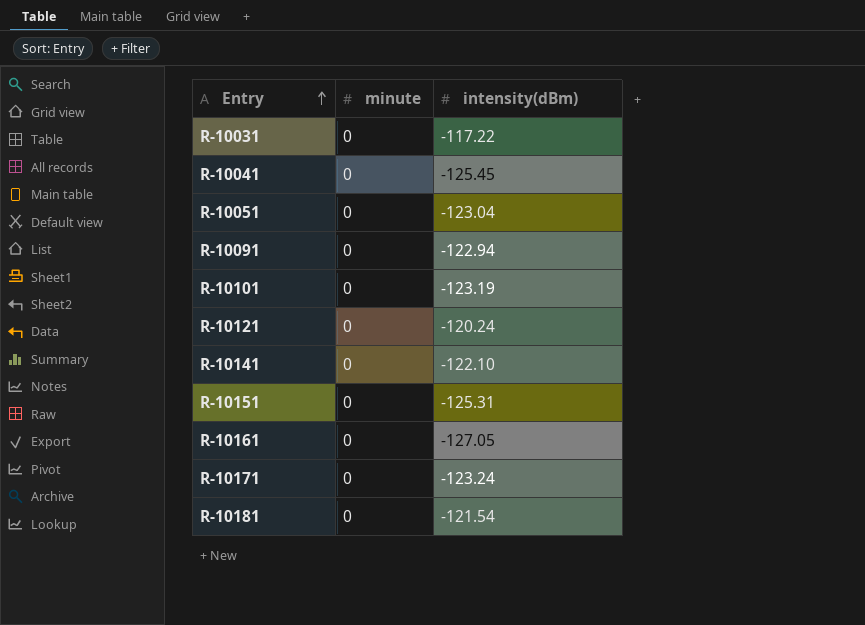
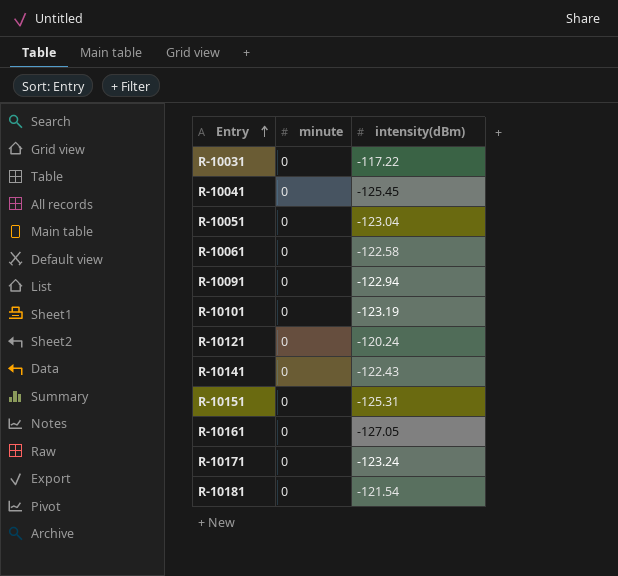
row R-10061: none -> 0 | -122.58
R-10141 | intensity(dBm): -122.10 -> -122.43

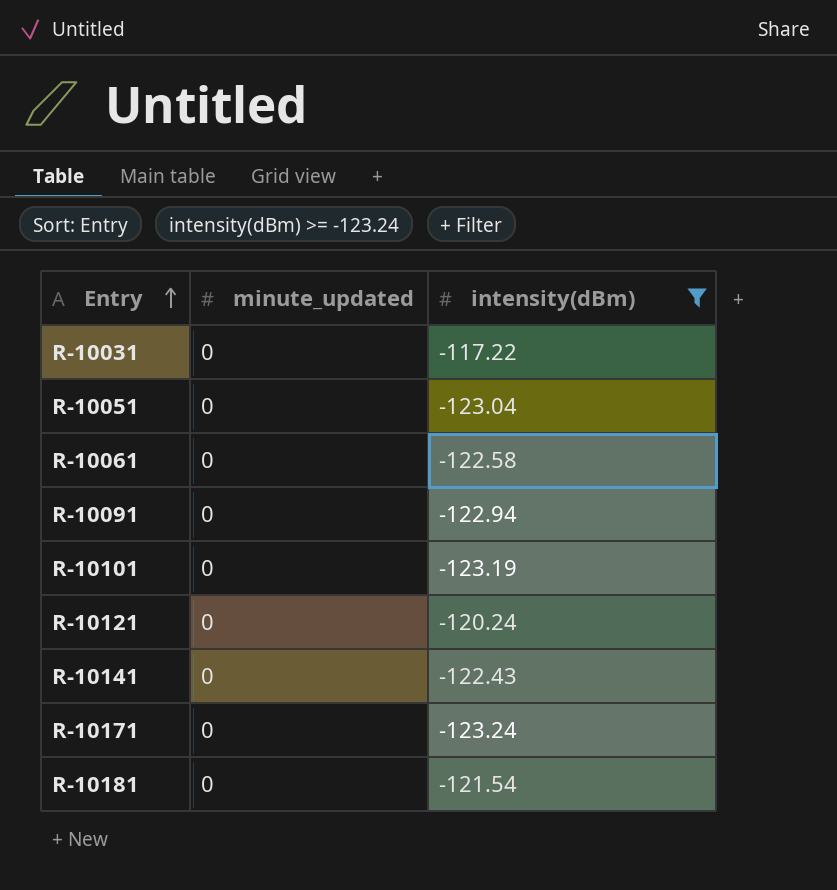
filter: none -> intensity(dBm) >= -123.24
column name: minute -> minute_updated

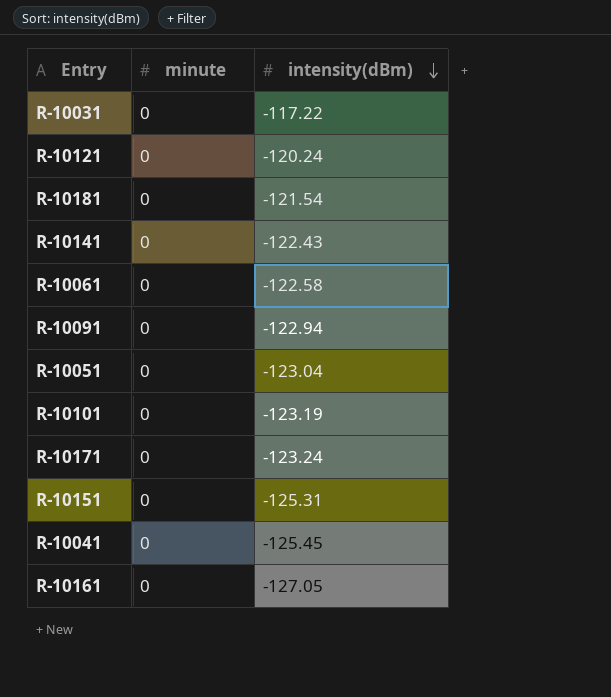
filter: intensity(dBm) >= -123.24 -> none
row order: Entry ascending -> intensity(dBm) descending
column name: minute_updated -> minute

